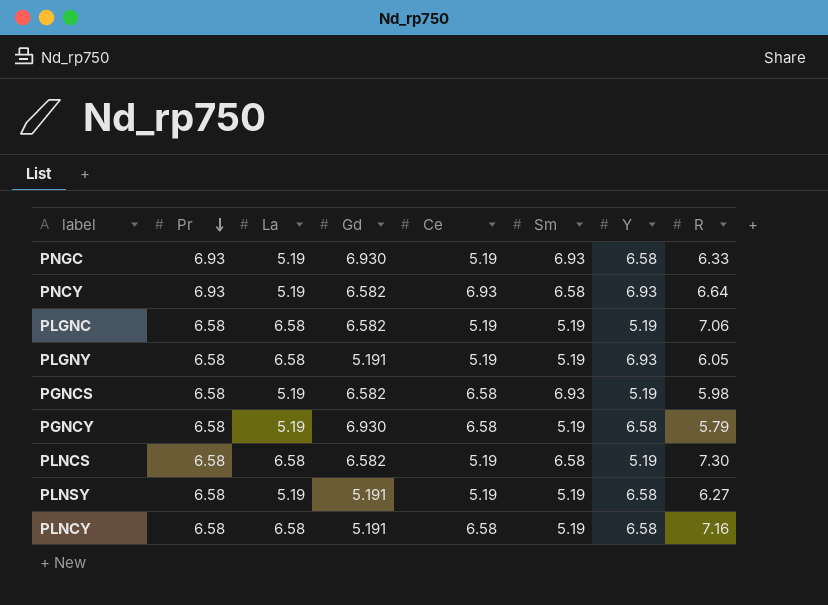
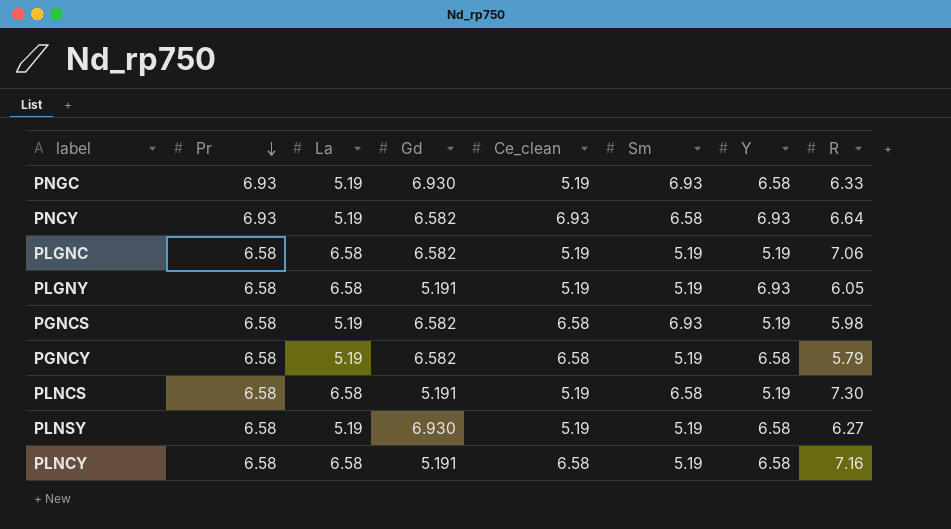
column name: Ce -> Ce_clean
PGNCY | Gd: 6.930 -> 6.582
PLNCS | Gd: 6.582 -> 5.191
PLNSY | Gd: 5.191 -> 6.930

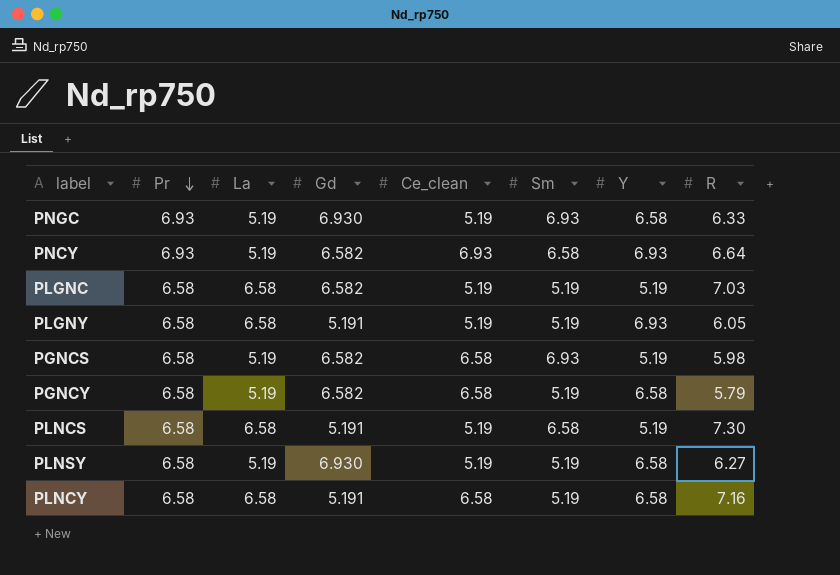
PLGNC | R: 7.06 -> 7.03

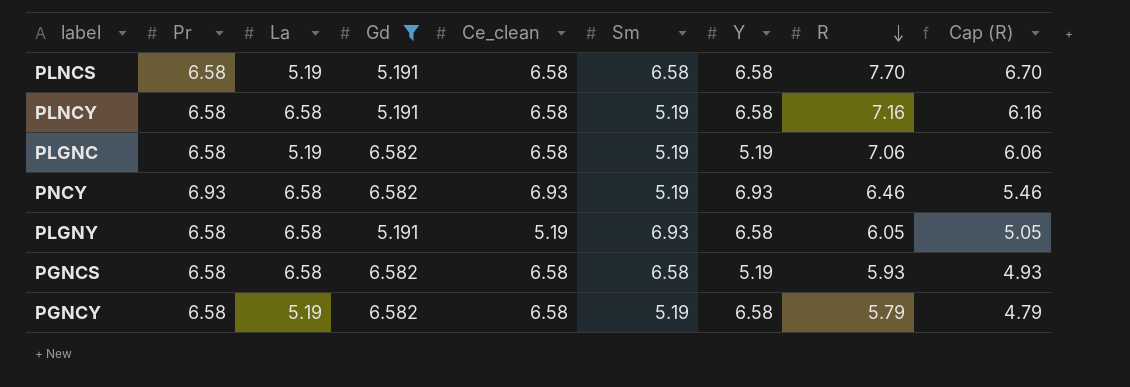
filter: none -> Gd != 6.930
row order: Pr descending -> R descending
column Cap (R) | formula: none -> [R] - 1
PLNCS | La: 6.58 -> 5.19
PLNCS | Ce_clean: 5.19 -> 6.58
PLNCS | Y: 5.19 -> 6.58
PLNCS | R: 7.30 -> 7.70
PLGNC | La: 6.58 -> 5.19
PLGNC | Ce_clean: 5.19 -> 6.58
PLGNC | R: 7.03 -> 7.06
PNCY | La: 5.19 -> 6.58
PNCY | Sm: 6.58 -> 5.19
PNCY | R: 6.64 -> 6.46
PLGNY | Sm: 5.19 -> 6.93
PLGNY | Y: 6.93 -> 6.58
PGNCS | La: 5.19 -> 6.58
PGNCS | Sm: 6.93 -> 6.58
PGNCS | R: 5.98 -> 5.93

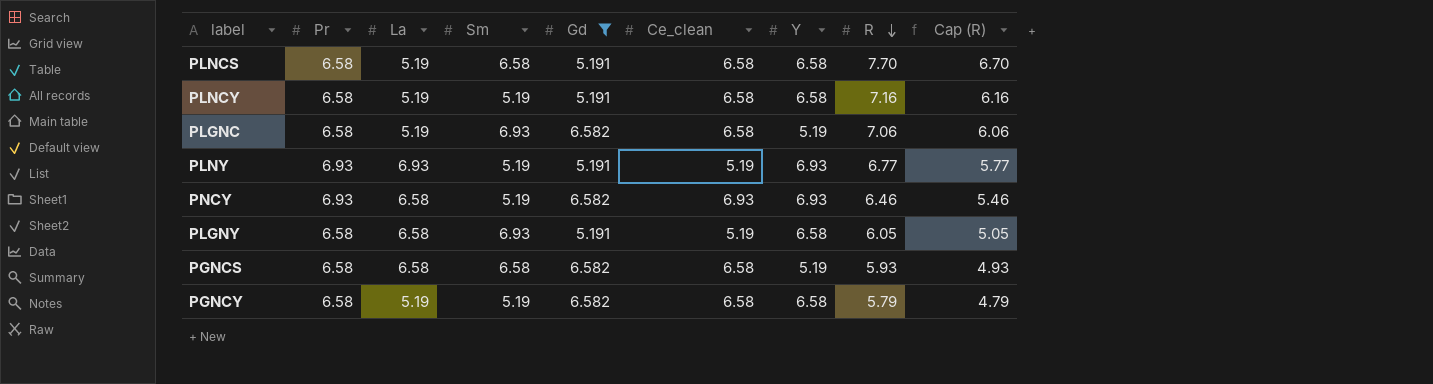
column Sm | position: 6 -> 4
PLNCY | La: 6.58 -> 5.19
PLGNC | Sm: 5.19 -> 6.93
row PLNY: none -> 6.93 | 6.93 | 5.19 | 5.191 | 5.19 | 6.93 | 6.77 | 5.77

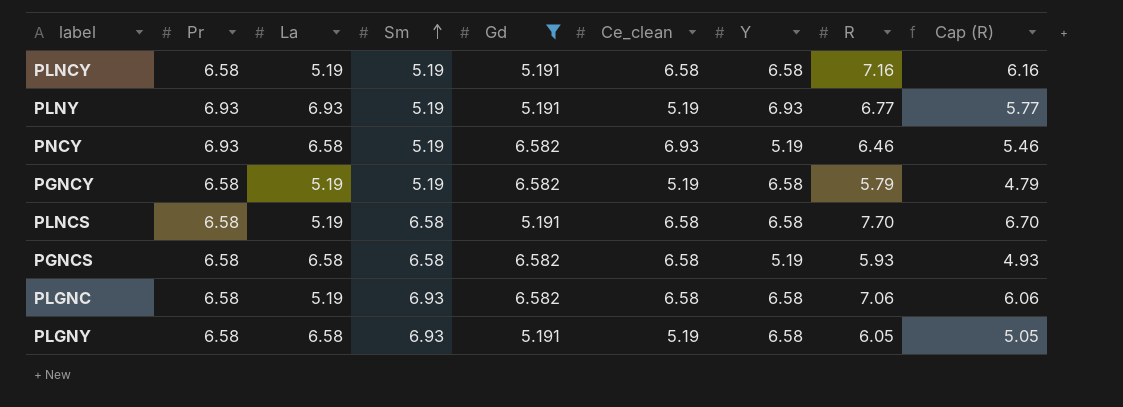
row order: R descending -> Sm ascending
PNCY | Y: 6.93 -> 5.19
PGNCY | Ce_clean: 6.58 -> 5.19
PLGNC | Y: 5.19 -> 6.58

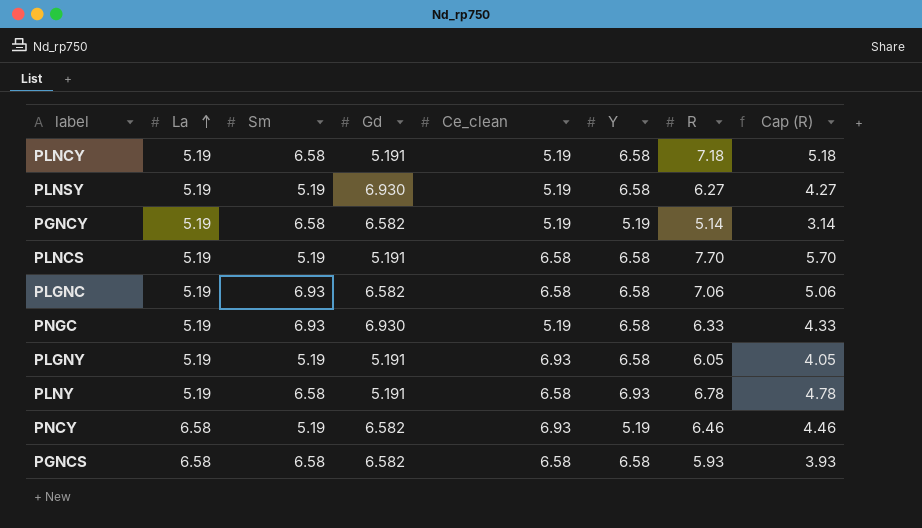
filter: Gd != 6.930 -> none
row order: Sm ascending -> La ascending
column Pr | position: 2 -> none
column Cap (R) | formula: [R] - 1 -> [R] - 2
PLNCY | Sm: 5.19 -> 6.58
PLNCY | Ce_clean: 6.58 -> 5.19
PLNCY | R: 7.16 -> 7.18
PGNCY | Sm: 5.19 -> 6.58
PGNCY | Y: 6.58 -> 5.19
PGNCY | R: 5.79 -> 5.14
PLNCS | Sm: 6.58 -> 5.19
PLGNY | La: 6.58 -> 5.19
PLGNY | Sm: 6.93 -> 5.19
PLGNY | Ce_clean: 5.19 -> 6.93
PLNY | La: 6.93 -> 5.19
PLNY | Sm: 5.19 -> 6.58
PLNY | Ce_clean: 5.19 -> 6.58
PLNY | R: 6.77 -> 6.78
PGNCS | Y: 5.19 -> 6.58

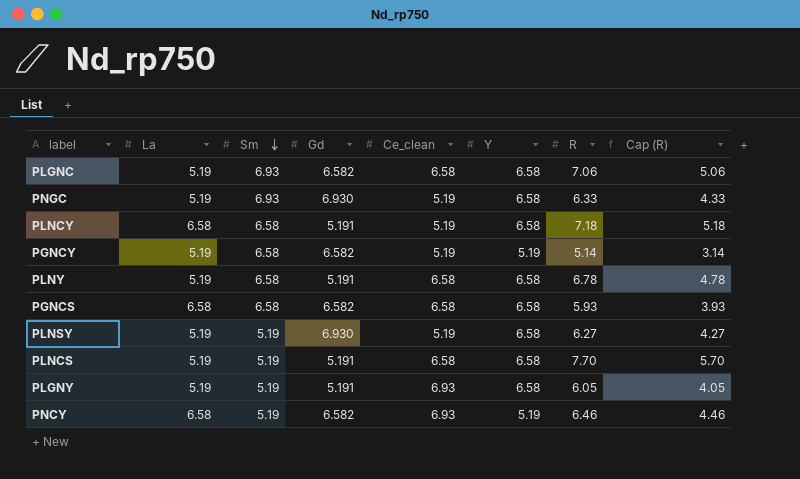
row order: La ascending -> Sm descending
PLNCY | La: 5.19 -> 6.58
PLNY | Y: 6.93 -> 6.58

